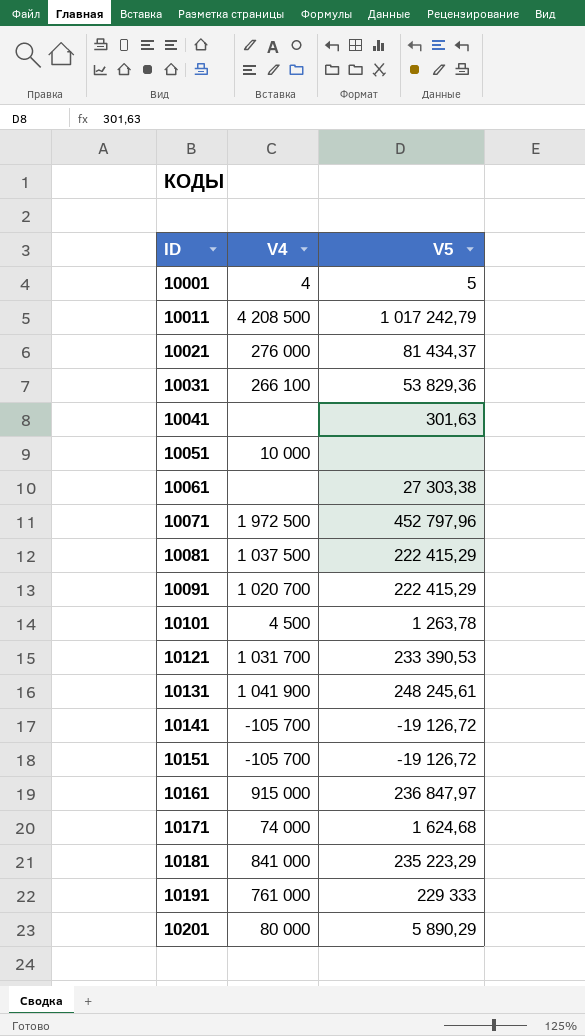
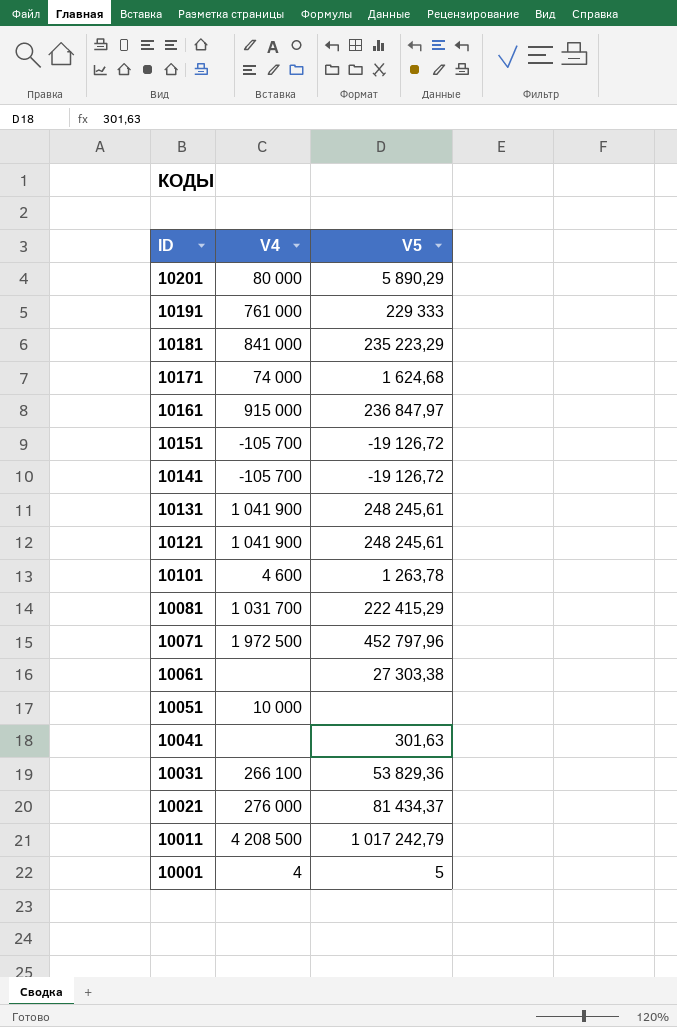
row order: ID ascending -> ID descending
row 10091: 1 020 700 | 222 415,29 -> none
10121 | V4: 1 031 700 -> 1 041 900
10121 | V5: 233 390,53 -> 248 245,61
10101 | V4: 4 500 -> 4 600
10081 | V4: 1 037 500 -> 1 031 700

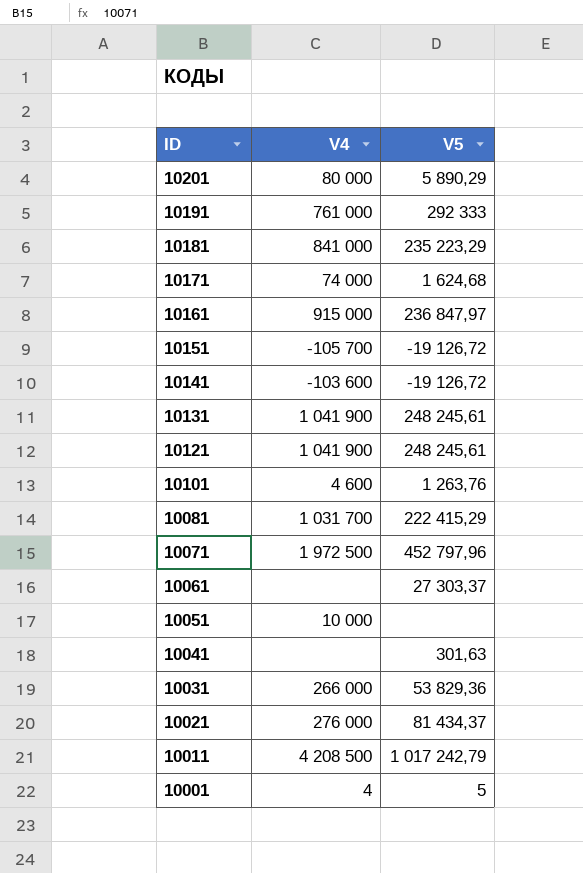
10191 | V5: 229 333 -> 292 333
10141 | V4: -105 700 -> -103 600
10101 | V5: 1 263,78 -> 1 263,76
10061 | V5: 27 303,38 -> 27 303,37
10031 | V4: 266 100 -> 266 000

